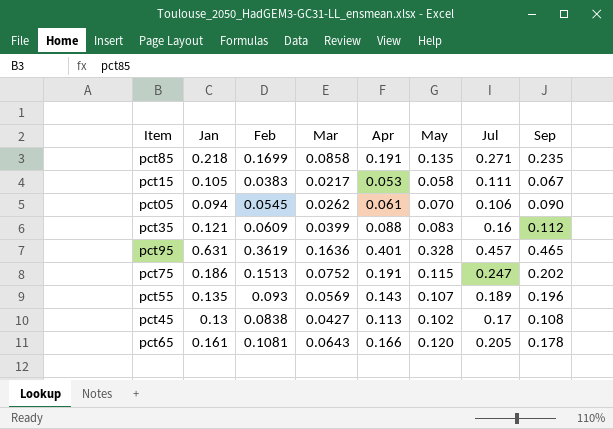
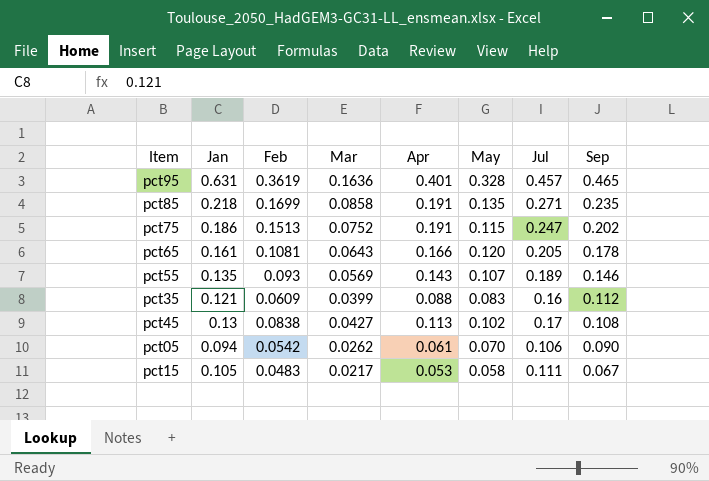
row order: none -> Sep descending
pct55 | Sep: 0.196 -> 0.146
pct05 | Feb: 0.0545 -> 0.0542
pct15 | Feb: 0.0383 -> 0.0483

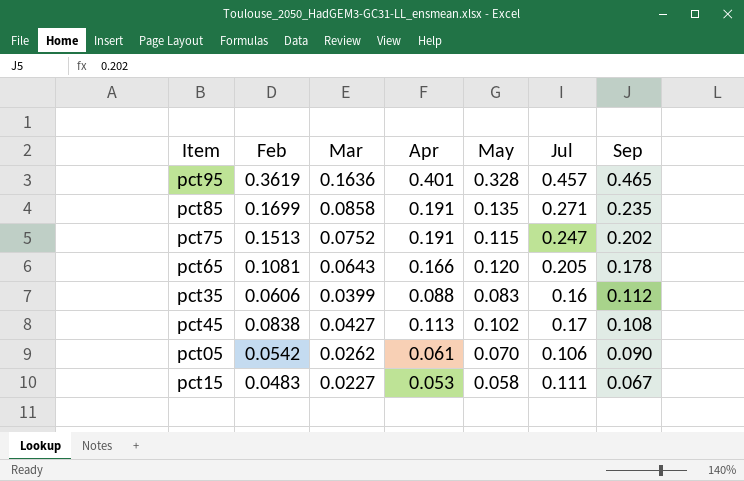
column Jan | position: 2 -> none
row pct55: 0.135 | 0.093 | 0.0569 | 0.143 | 0.107 | 0.189 | 0.146 -> none
pct35 | Feb: 0.0609 -> 0.0606
pct15 | Mar: 0.0217 -> 0.0227

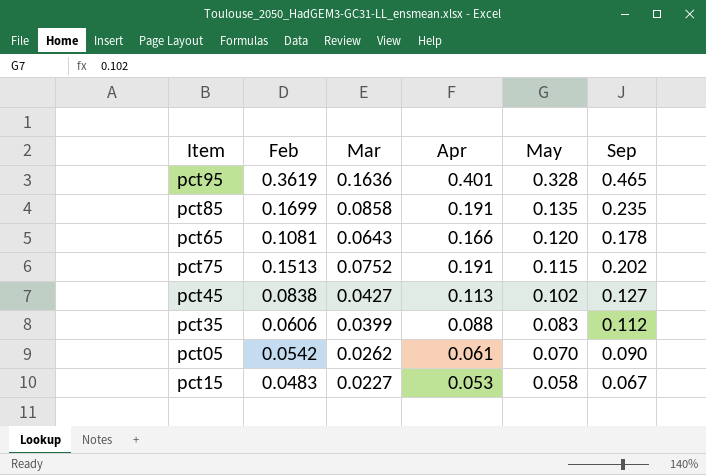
row order: Sep descending -> May descending
column Jul | position: 6 -> none
pct45 | Sep: 0.108 -> 0.127

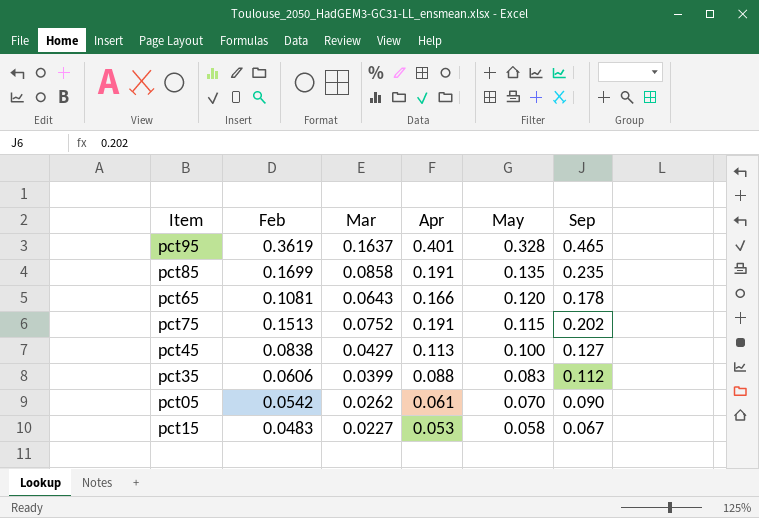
pct95 | Mar: 0.1636 -> 0.1637
pct45 | May: 0.102 -> 0.100

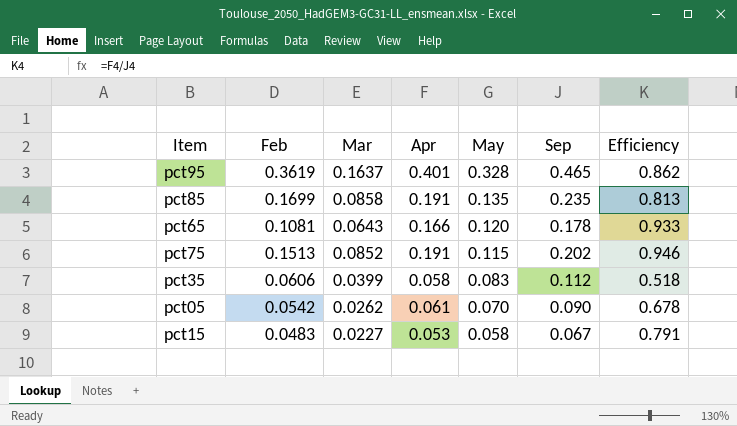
column Efficiency | formula: none -> [Apr] / [Sep]
row pct45: 0.0838 | 0.0427 | 0.113 | 0.100 | 0.127 -> none
pct75 | Mar: 0.0752 -> 0.0852
pct35 | Apr: 0.088 -> 0.058

